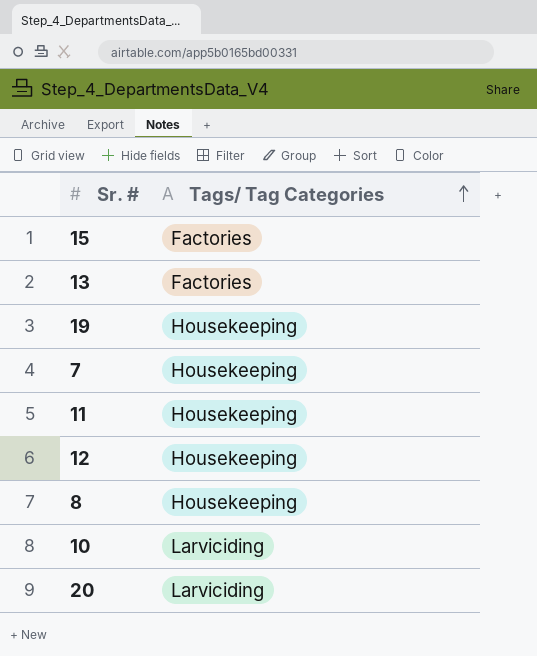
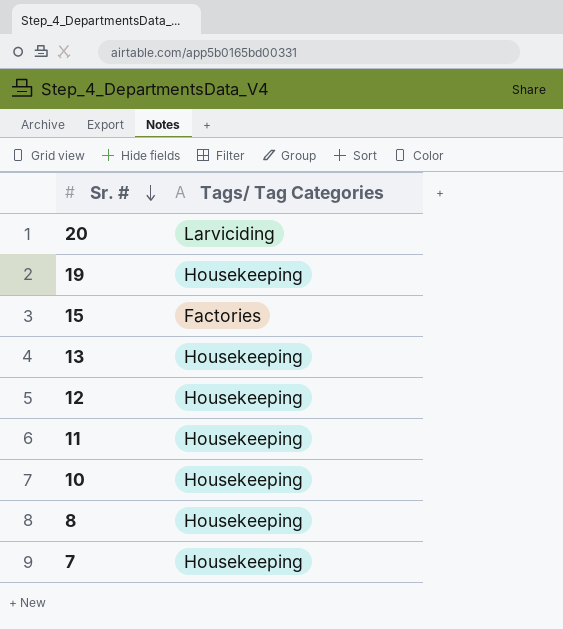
row order: Tags/ Tag Categories ascending -> Sr. # descending
13 | Tags/ Tag Categories: Factories -> Housekeeping
10 | Tags/ Tag Categories: Larviciding -> Housekeeping

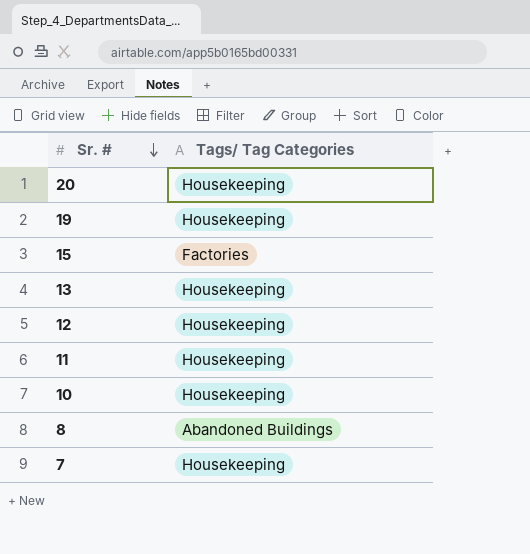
20 | Tags/ Tag Categories: Larviciding -> Housekeeping
8 | Tags/ Tag Categories: Housekeeping -> Abandoned Buildings

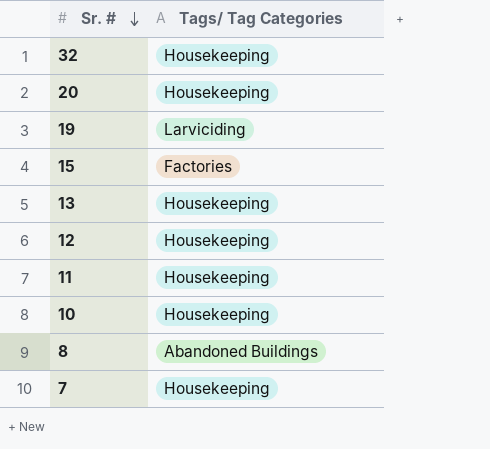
row 32: none -> Housekeeping
19 | Tags/ Tag Categories: Housekeeping -> Larviciding

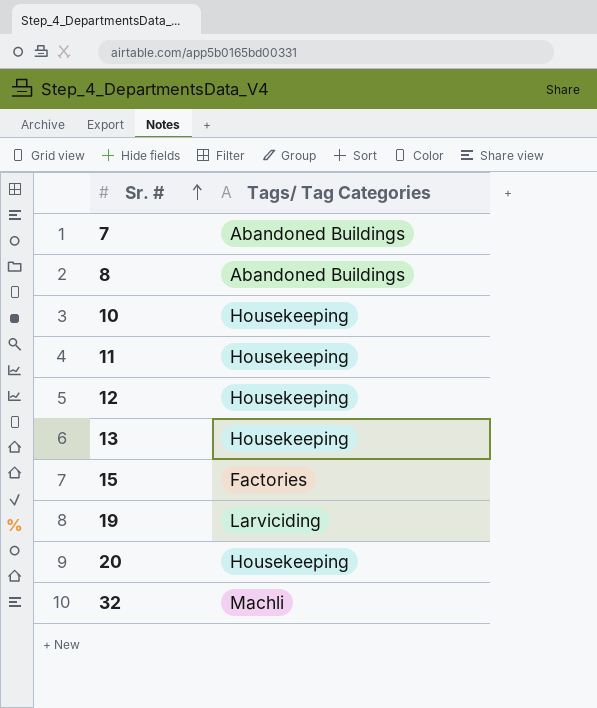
row order: Sr. # descending -> Sr. # ascending
7 | Tags/ Tag Categories: Housekeeping -> Abandoned Buildings
32 | Tags/ Tag Categories: Housekeeping -> Machli

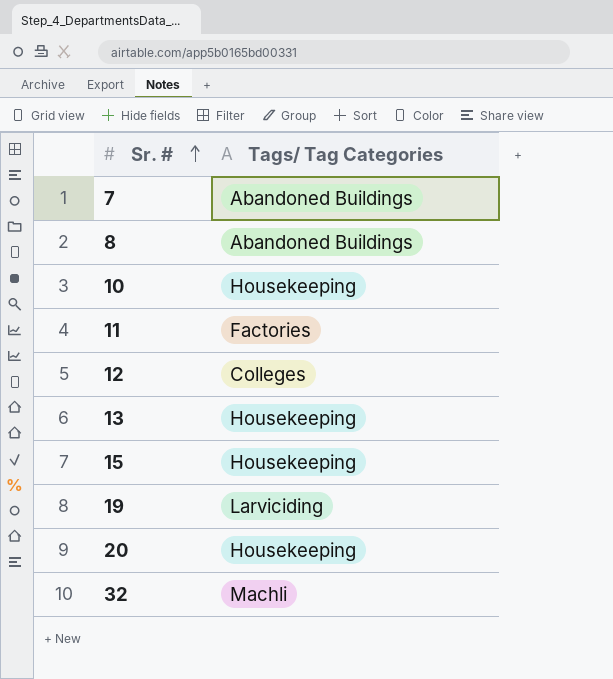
11 | Tags/ Tag Categories: Housekeeping -> Factories
12 | Tags/ Tag Categories: Housekeeping -> Colleges
15 | Tags/ Tag Categories: Factories -> Housekeeping

